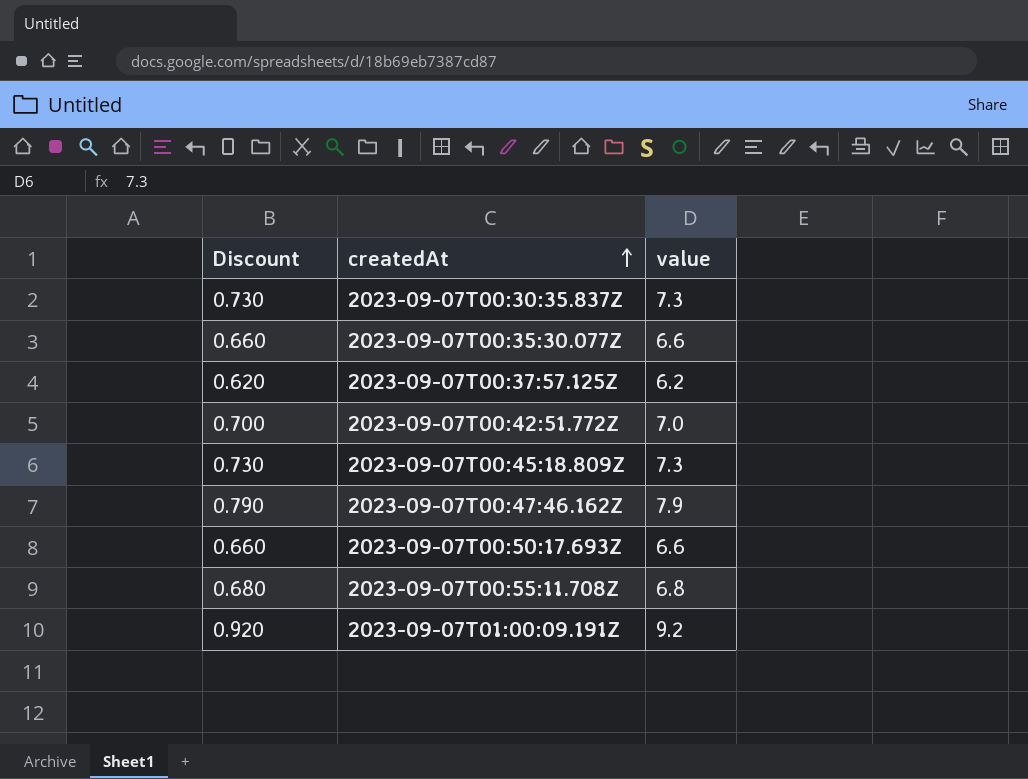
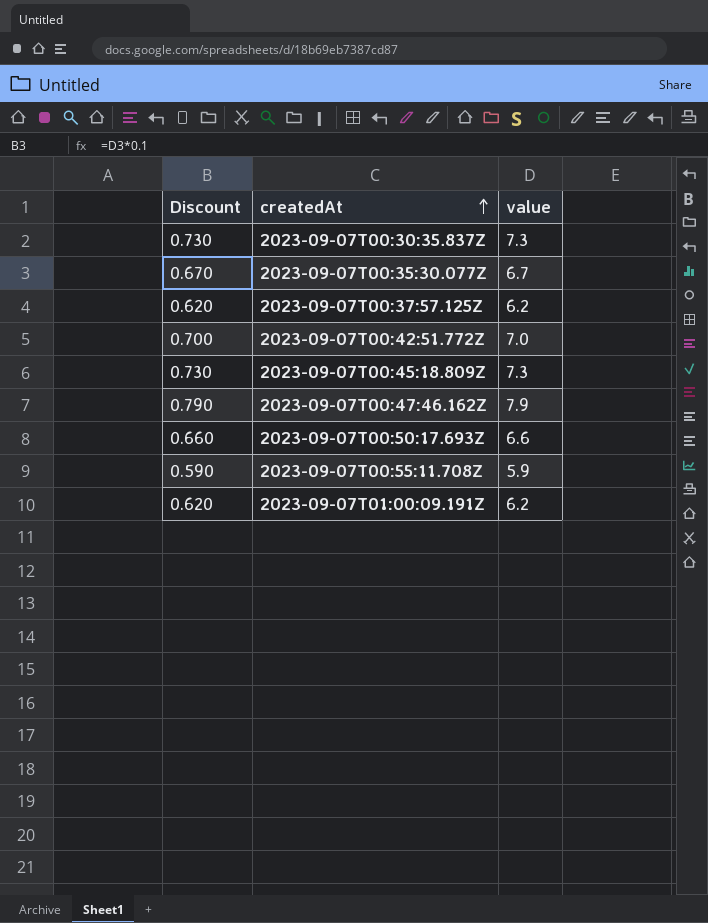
2023-09-07T00:35:30.077Z | Discount: 0.660 -> 0.670
2023-09-07T00:35:30.077Z | value: 6.6 -> 6.7
2023-09-07T00:55:11.708Z | Discount: 0.680 -> 0.590
2023-09-07T00:55:11.708Z | value: 6.8 -> 5.9
2023-09-07T01:00:09.191Z | Discount: 0.920 -> 0.620
2023-09-07T01:00:09.191Z | value: 9.2 -> 6.2

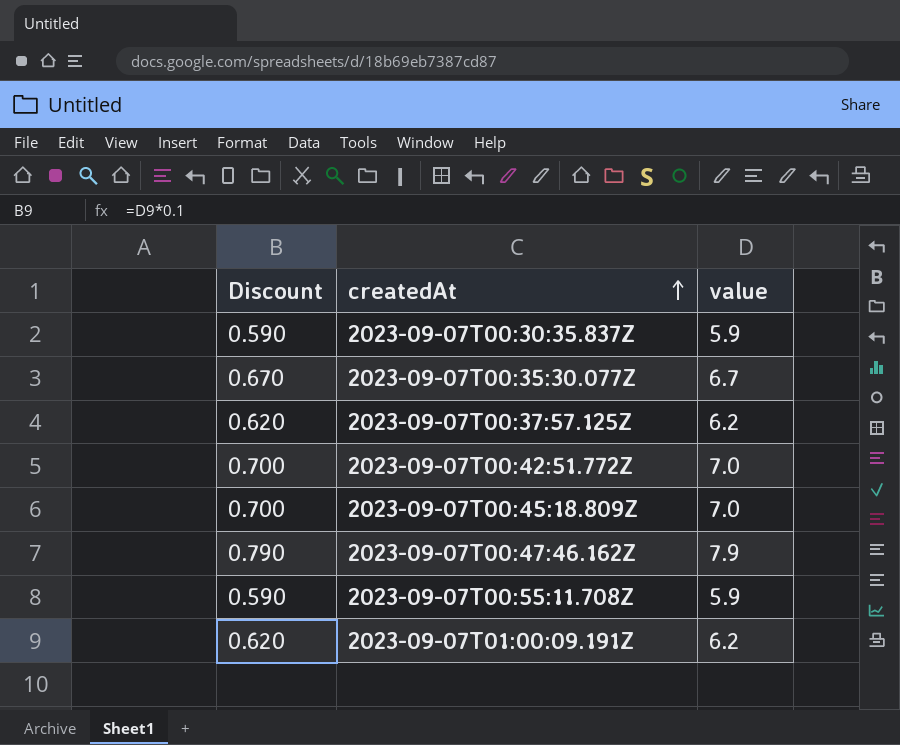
row 2023-09-07T00:50:17.693Z: 0.660 | 6.6 -> none
2023-09-07T00:30:35.837Z | Discount: 0.730 -> 0.590
2023-09-07T00:30:35.837Z | value: 7.3 -> 5.9
2023-09-07T00:45:18.809Z | Discount: 0.730 -> 0.700
2023-09-07T00:45:18.809Z | value: 7.3 -> 7.0

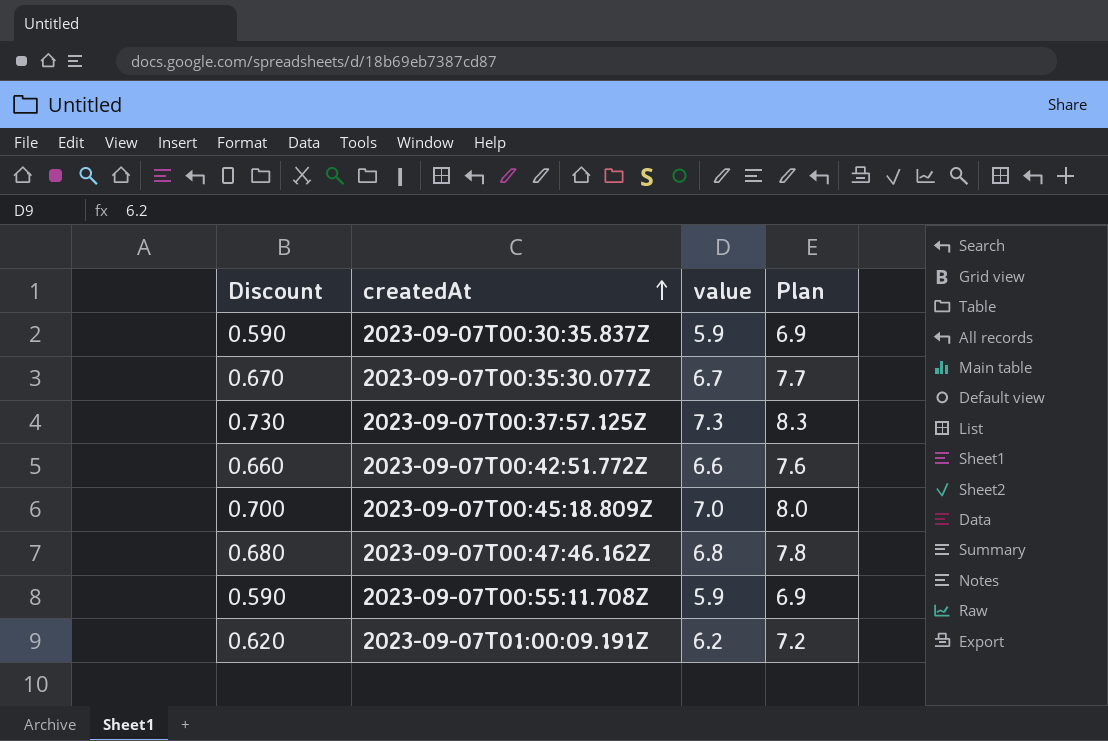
column Plan | formula: none -> [value] + 1
2023-09-07T00:37:57.125Z | Discount: 0.620 -> 0.730
2023-09-07T00:37:57.125Z | value: 6.2 -> 7.3
2023-09-07T00:42:51.772Z | Discount: 0.700 -> 0.660
2023-09-07T00:42:51.772Z | value: 7.0 -> 6.6
2023-09-07T00:47:46.162Z | Discount: 0.790 -> 0.680
2023-09-07T00:47:46.162Z | value: 7.9 -> 6.8

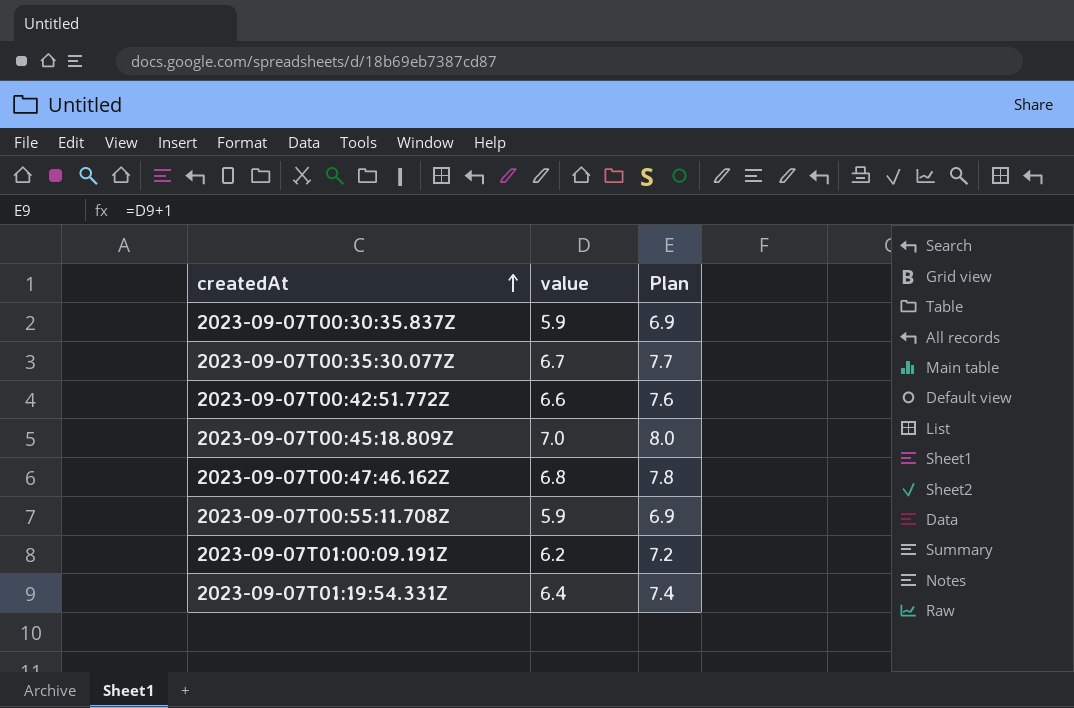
column Discount | formula: [value] * 0.1 -> none
row 2023-09-07T00:37:57.125Z: 0.730 | 7.3 | 8.3 -> none
row 2023-09-07T01:19:54.331Z: none -> 6.4 | 7.4

